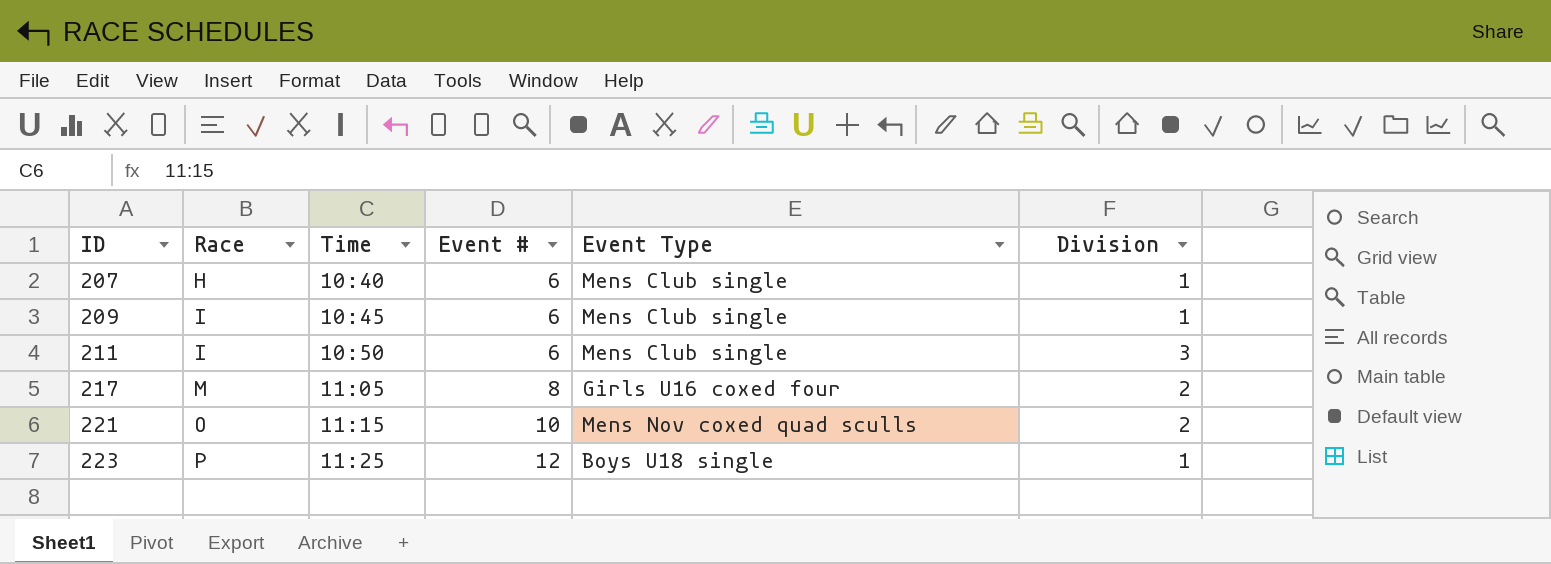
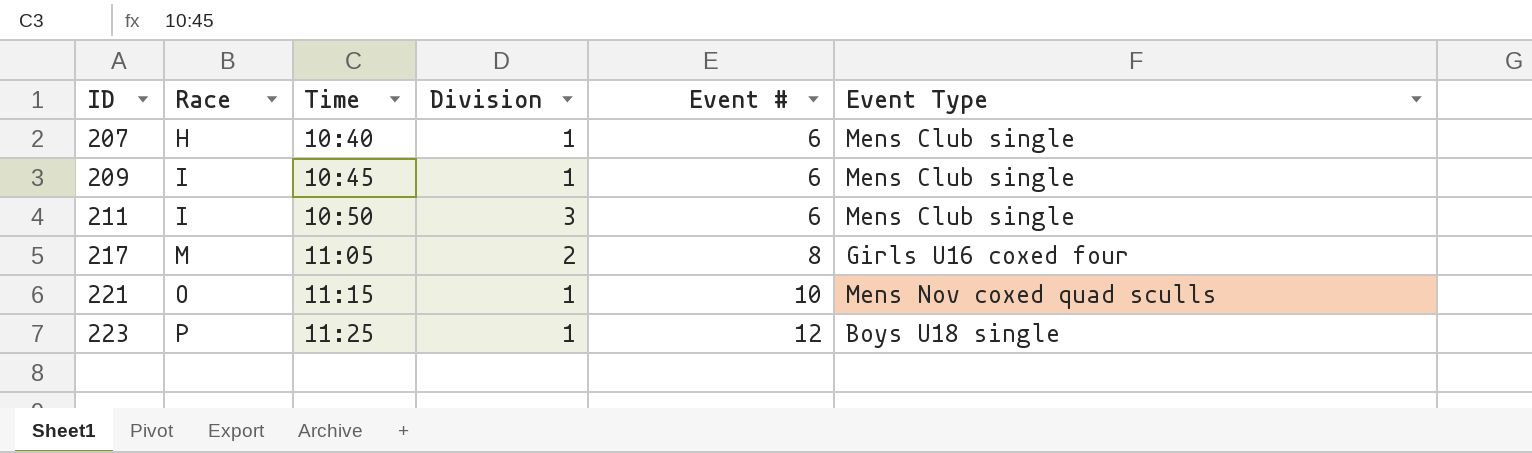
column Division | position: 6 -> 4
221 | Division: 2 -> 1

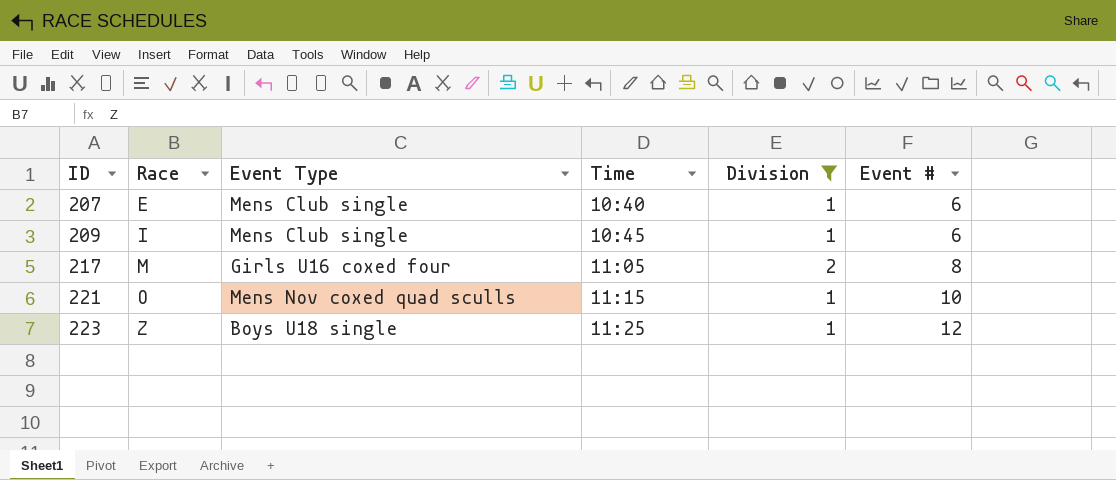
filter: none -> Division != 3
column Event Type | position: 6 -> 3
207 | Race: H -> E
223 | Race: P -> Z

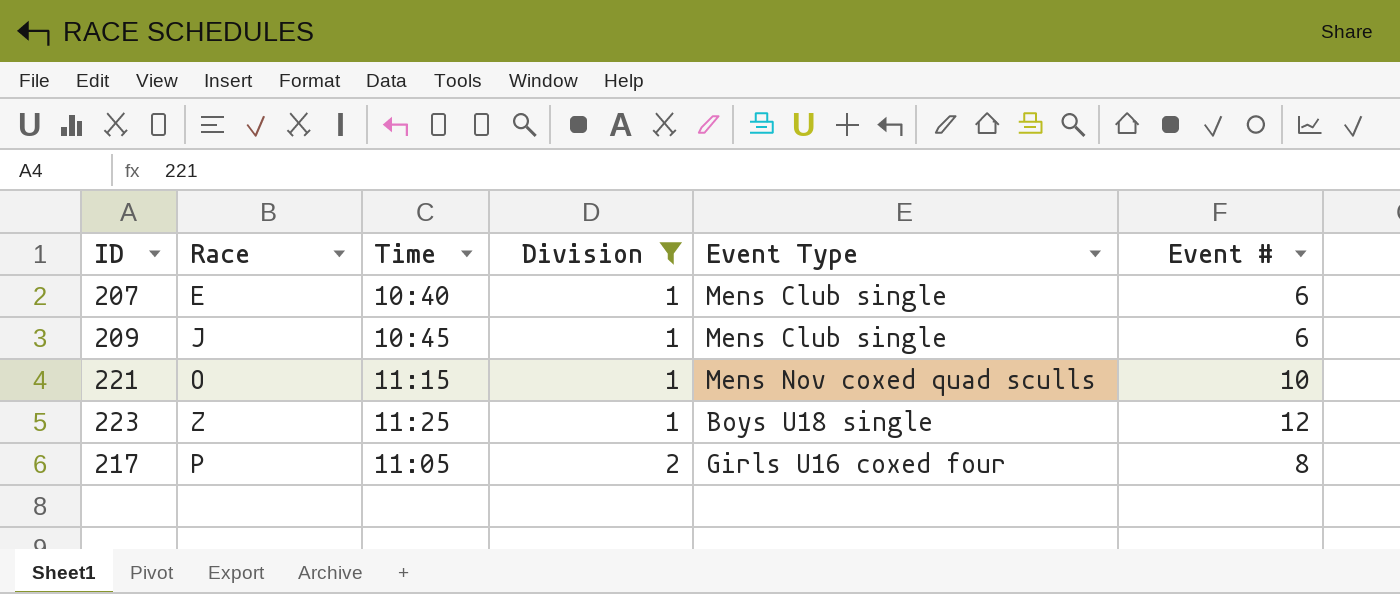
row order: ID ascending -> Division ascending
column Event Type | position: 3 -> 5
209 | Race: I -> J
217 | Race: M -> P

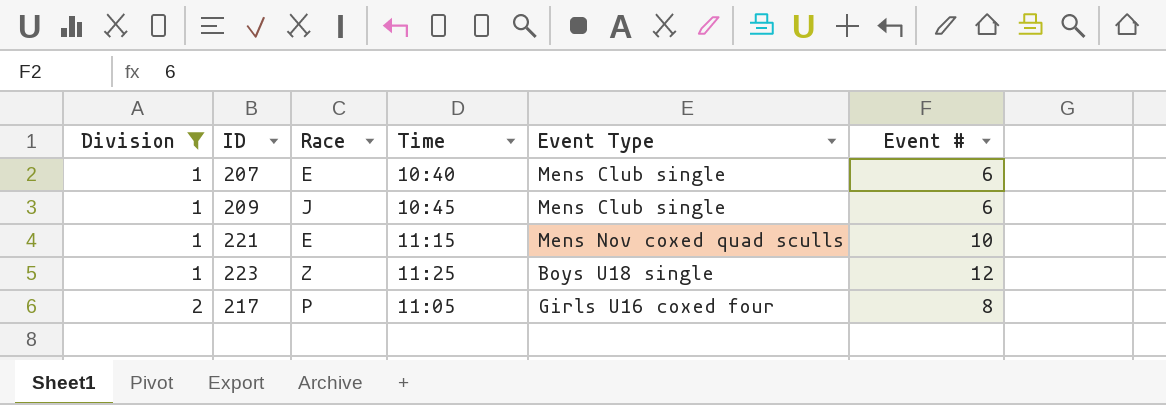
column Division | position: 4 -> 1
221 | Race: O -> E

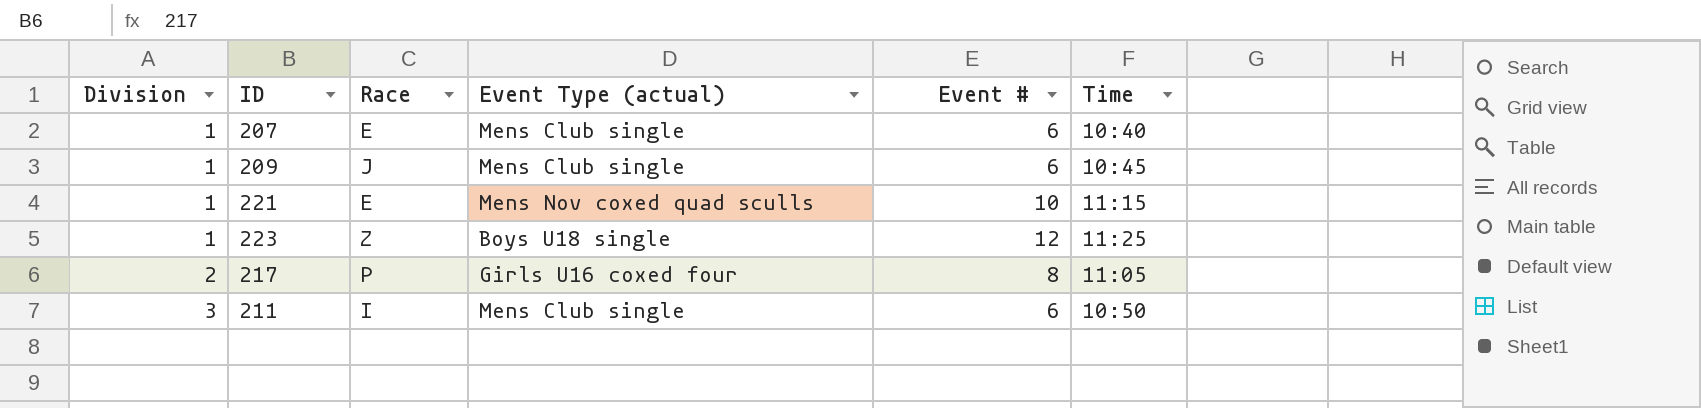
filter: Division != 3 -> none
column name: Event Type -> Event Type (actual)
column Time | position: 4 -> 6

